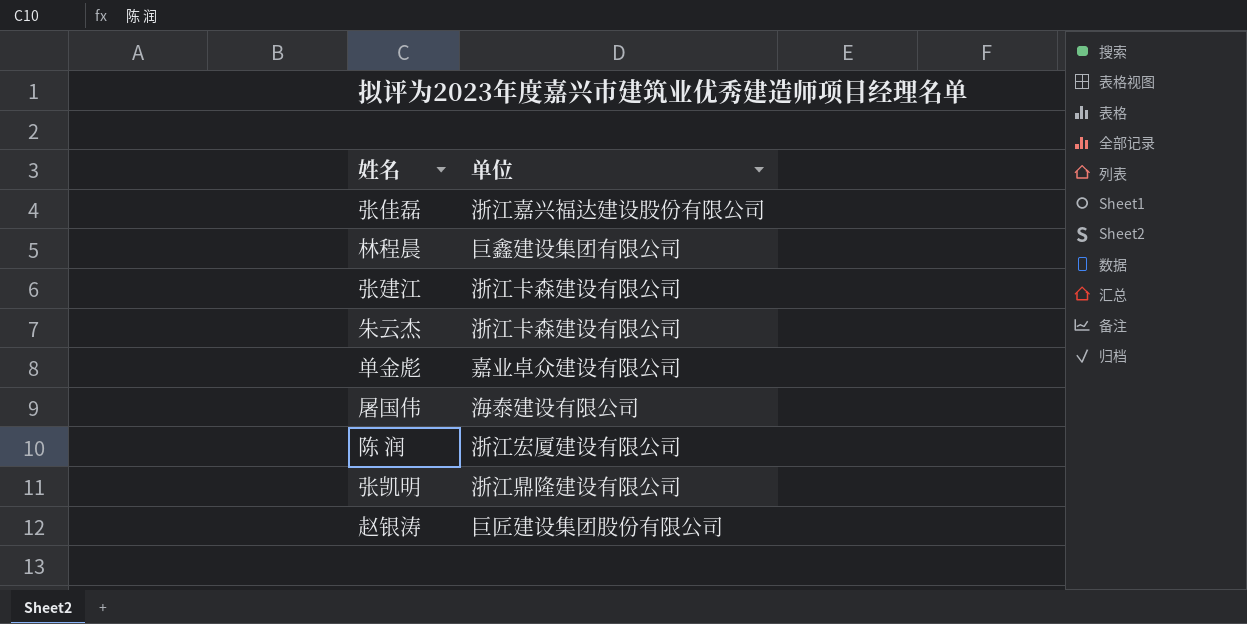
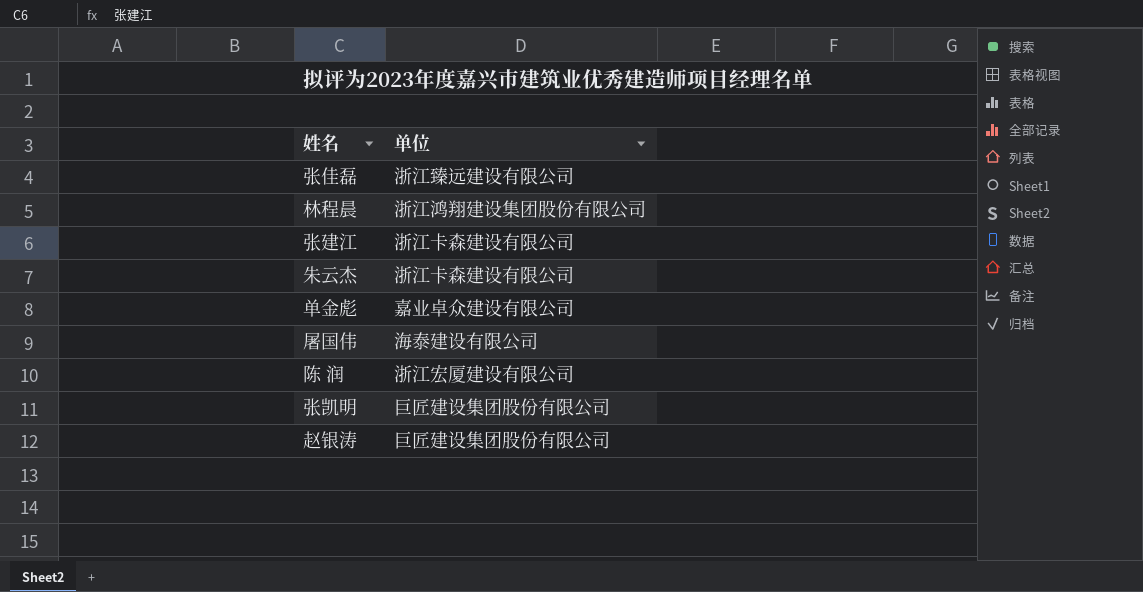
张佳磊 | 单位: 浙江嘉兴福达建设股份有限公司 -> 浙江臻远建设有限公司
林程晨 | 单位: 巨鑫建设集团有限公司 -> 浙江鸿翔建设集团股份有限公司
张凯明 | 单位: 浙江鼎隆建设有限公司 -> 巨匠建设集团股份有限公司

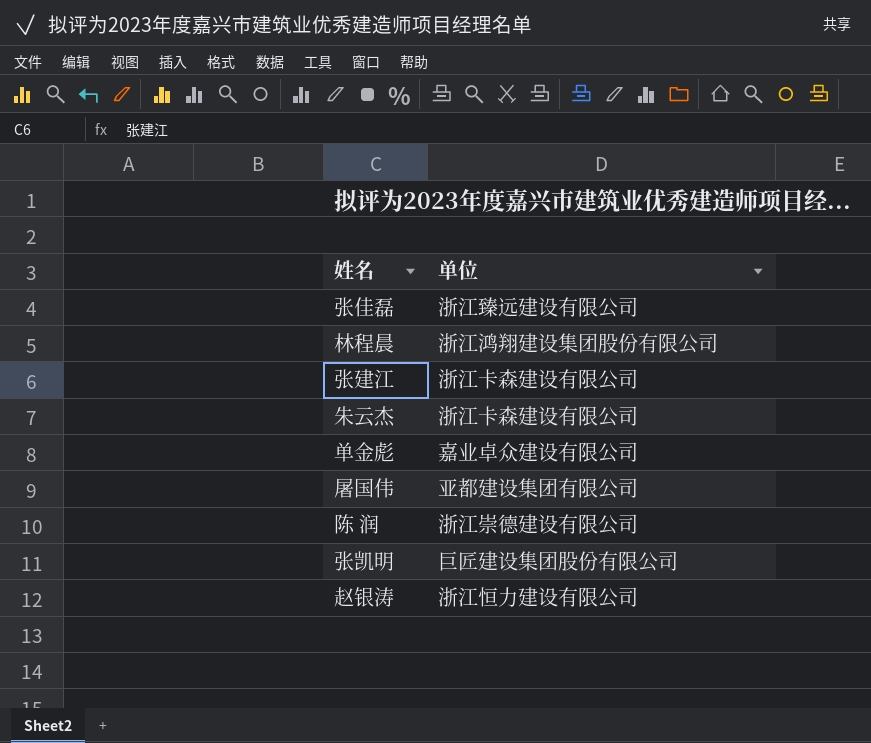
屠国伟 | 单位: 海泰建设有限公司 -> 亚都建设集团有限公司
陈 润 | 单位: 浙江宏厦建设有限公司 -> 浙江崇德建设有限公司
赵银涛 | 单位: 巨匠建设集团股份有限公司 -> 浙江恒力建设有限公司

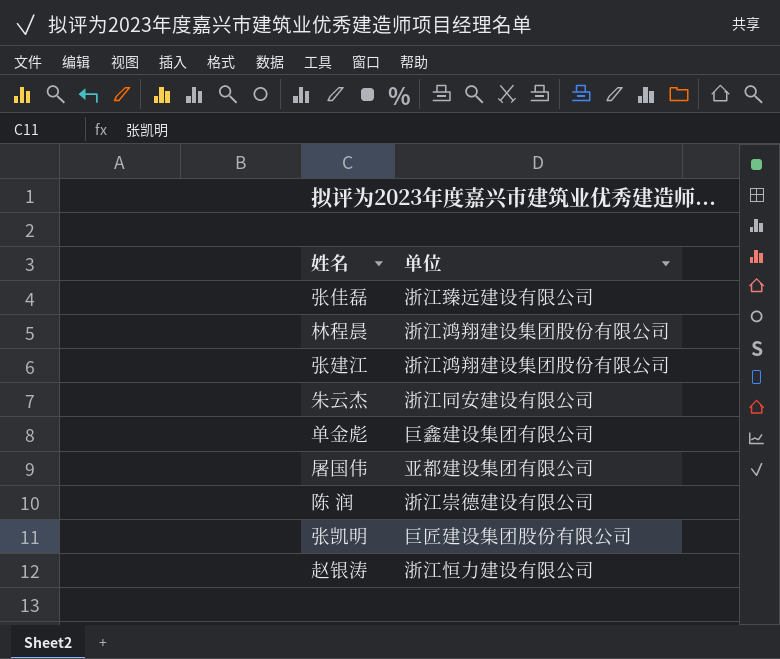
张建江 | 单位: 浙江卡森建设有限公司 -> 浙江鸿翔建设集团股份有限公司
朱云杰 | 单位: 浙江卡森建设有限公司 -> 浙江同安建设有限公司
单金彪 | 单位: 嘉业卓众建设有限公司 -> 巨鑫建设集团有限公司

